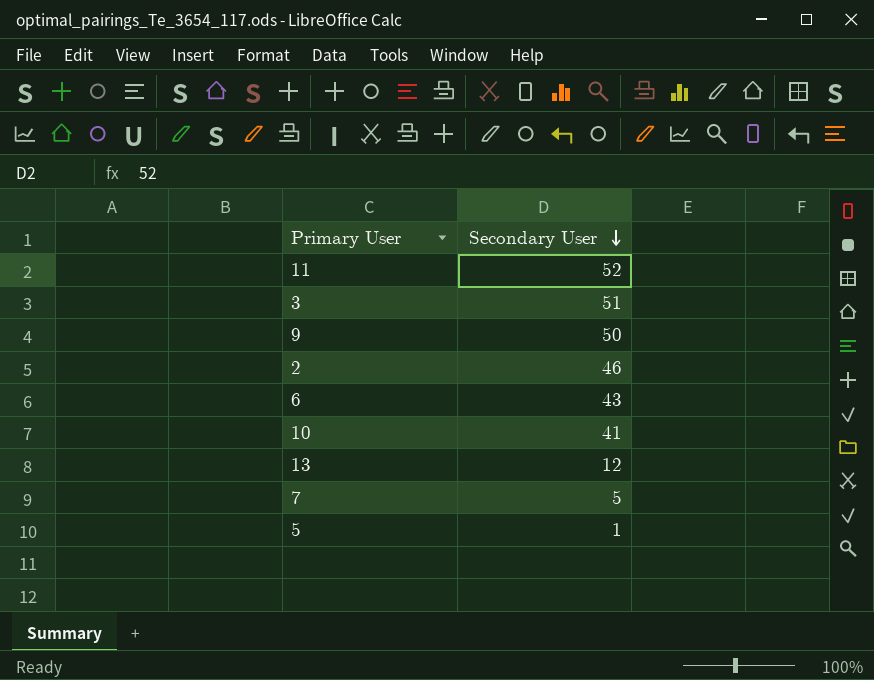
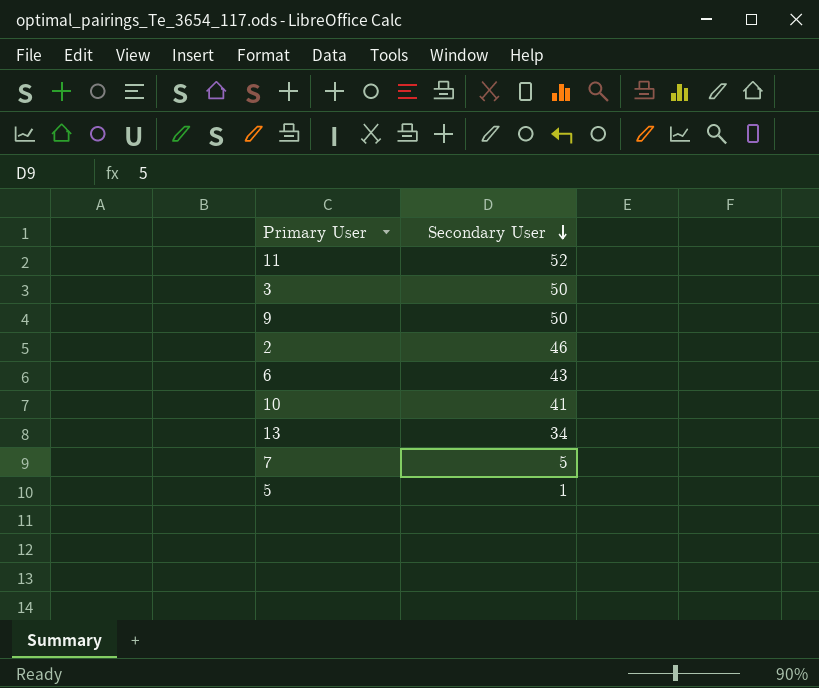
3 | Secondary User: 51 -> 50
13 | Secondary User: 12 -> 34

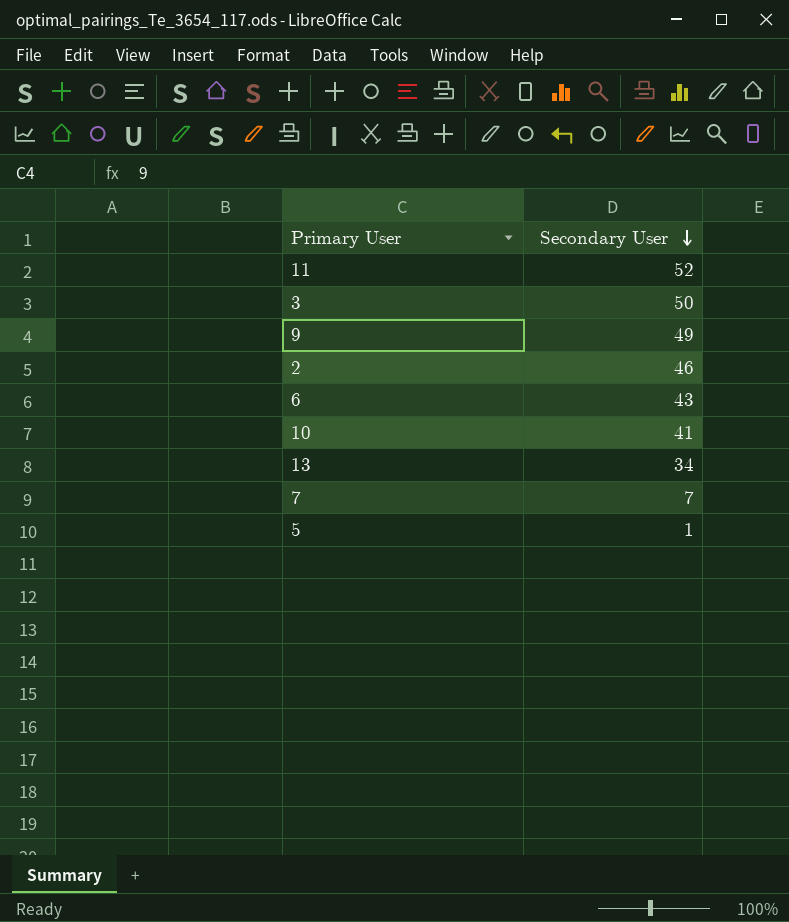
9 | Secondary User: 50 -> 49
7 | Secondary User: 5 -> 7

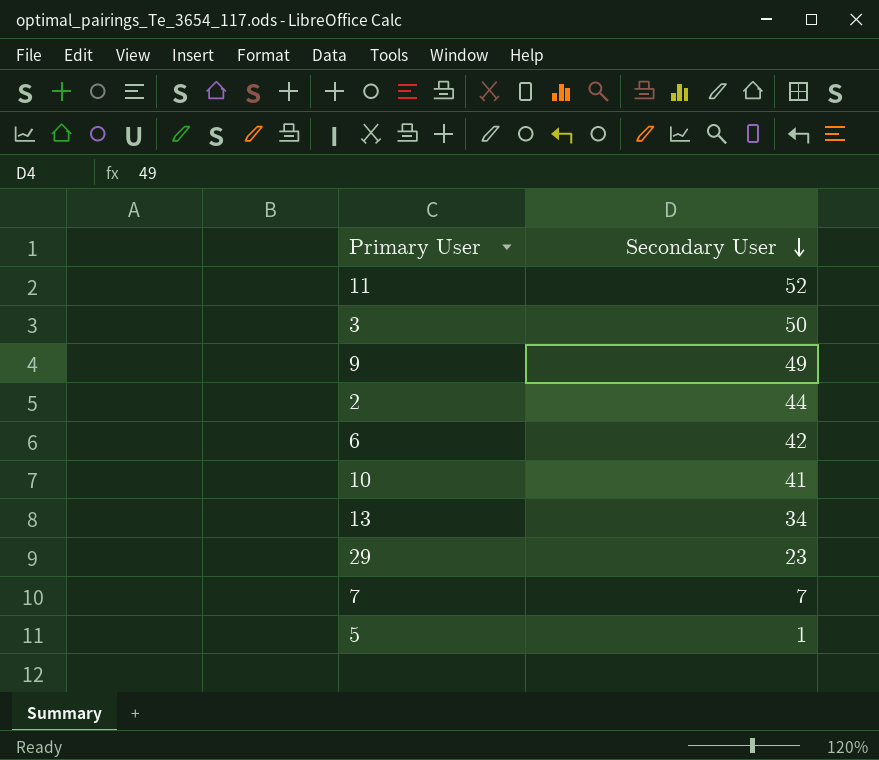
2 | Secondary User: 46 -> 44
6 | Secondary User: 43 -> 42
row 29: none -> 23

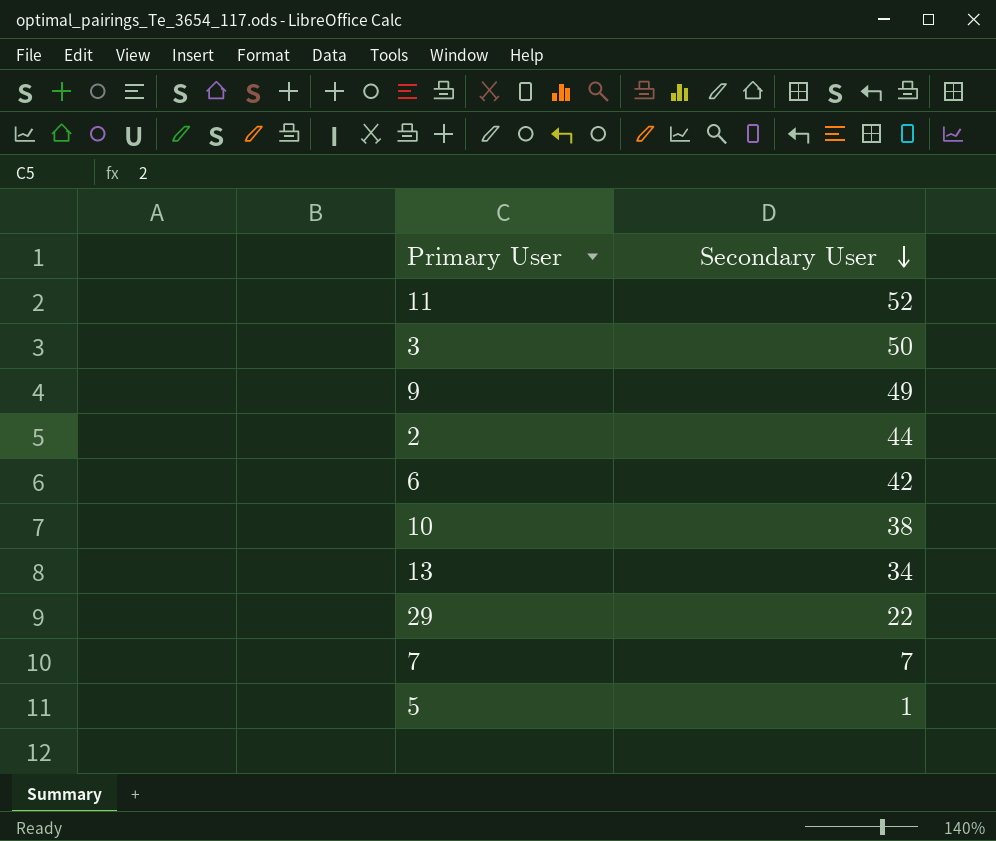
10 | Secondary User: 41 -> 38
29 | Secondary User: 23 -> 22

